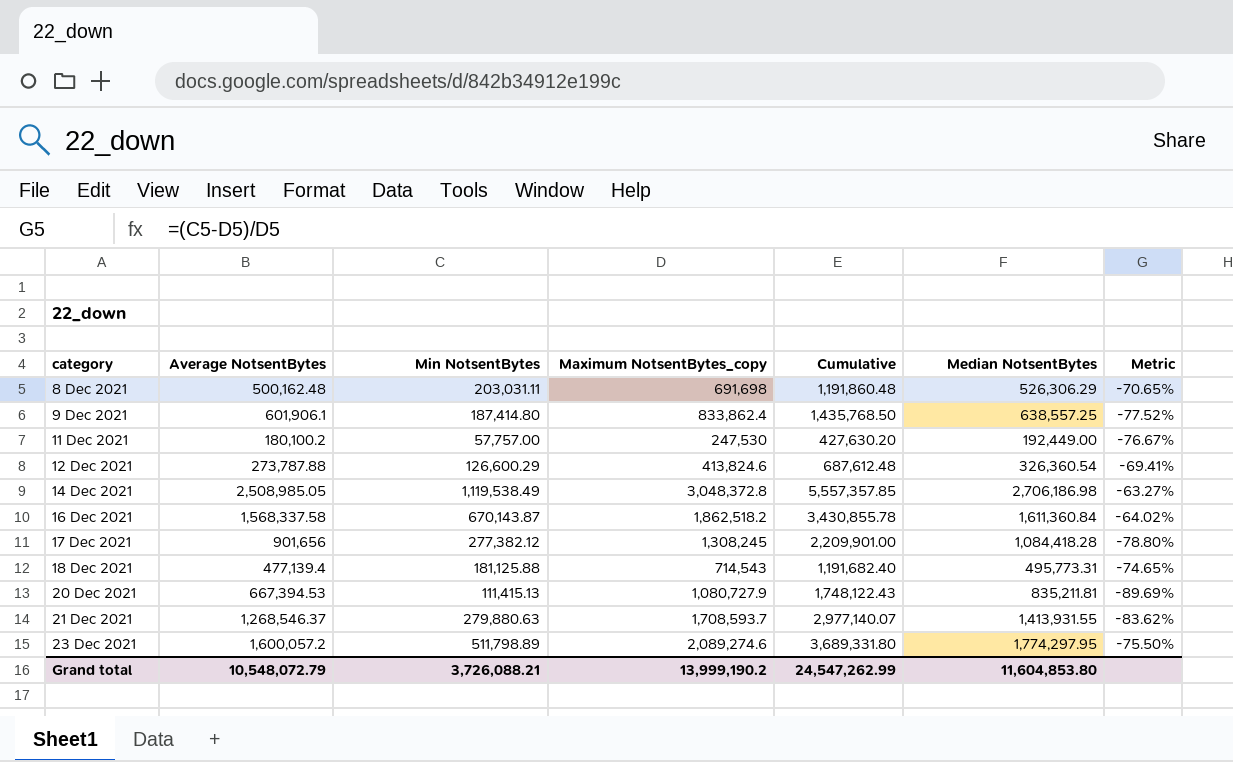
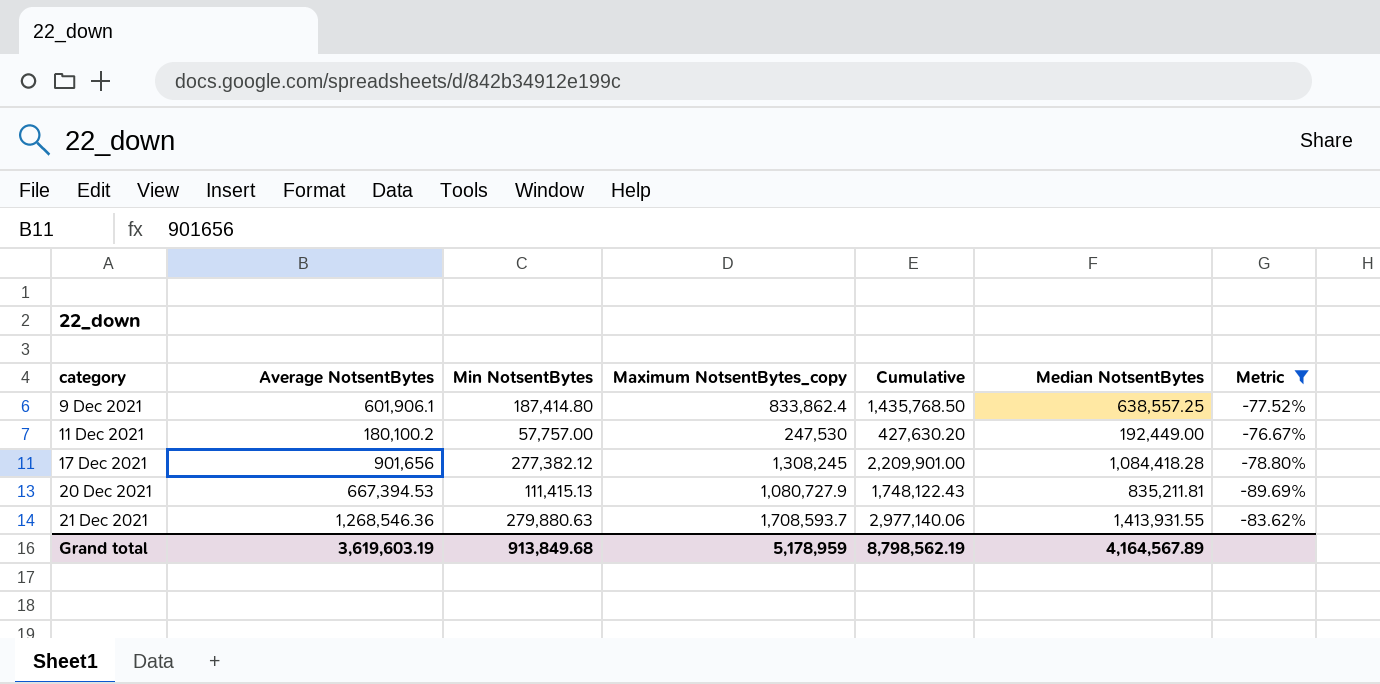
filter: none -> Metric <= -76.67%
21 Dec 2021 | Average NotsentBytes: 1,268,546.37 -> 1,268,546.36
21 Dec 2021 | Cumulative: 2,977,140.07 -> 2,977,140.06
Grand total | Average NotsentBytes: 10,548,072.79 -> 3,619,603.19
Grand total | Min NotsentBytes: 3,726,088.21 -> 913,849.68
Grand total | Maximum NotsentBytes_copy: 13,999,190.2 -> 5,178,959
Grand total | Cumulative: 24,547,262.99 -> 8,798,562.19
Grand total | Median NotsentBytes: 11,604,853.80 -> 4,164,567.89

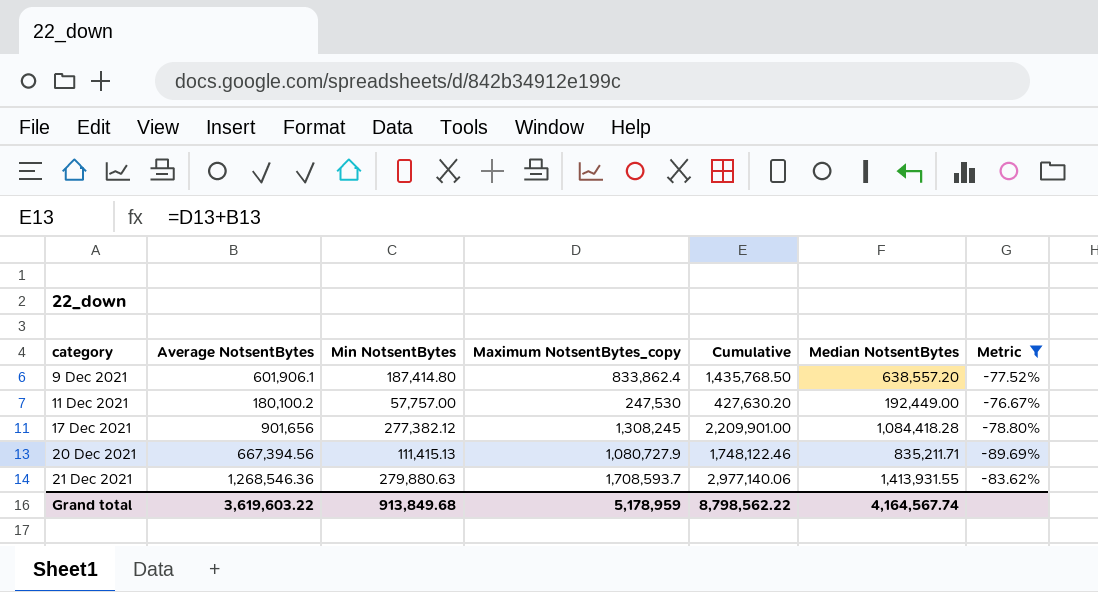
9 Dec 2021 | Median NotsentBytes: 638,557.25 -> 638,557.20
20 Dec 2021 | Average NotsentBytes: 667,394.53 -> 667,394.56
20 Dec 2021 | Cumulative: 1,748,122.43 -> 1,748,122.46
20 Dec 2021 | Median NotsentBytes: 835,211.81 -> 835,211.71
Grand total | Average NotsentBytes: 3,619,603.19 -> 3,619,603.22
Grand total | Cumulative: 8,798,562.19 -> 8,798,562.22
Grand total | Median NotsentBytes: 4,164,567.89 -> 4,164,567.74

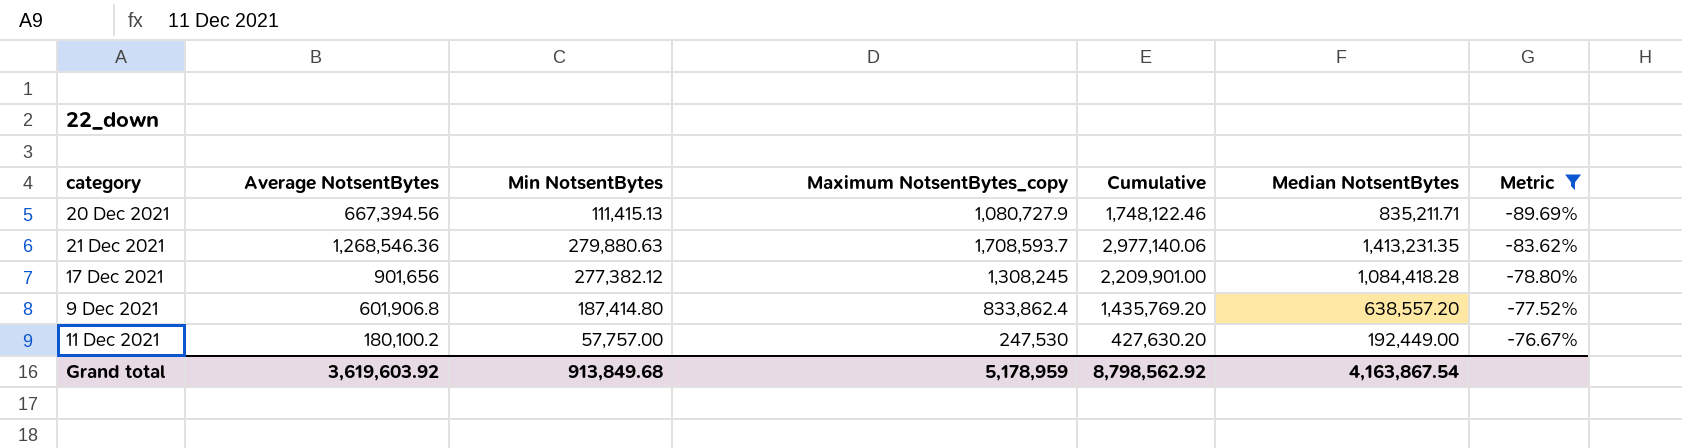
row order: category ascending -> Metric ascending
21 Dec 2021 | Median NotsentBytes: 1,413,931.55 -> 1,413,231.35
9 Dec 2021 | Average NotsentBytes: 601,906.1 -> 601,906.8
9 Dec 2021 | Cumulative: 1,435,768.50 -> 1,435,769.20
Grand total | Average NotsentBytes: 3,619,603.22 -> 3,619,603.92
Grand total | Cumulative: 8,798,562.22 -> 8,798,562.92
Grand total | Median NotsentBytes: 4,164,567.74 -> 4,163,867.54

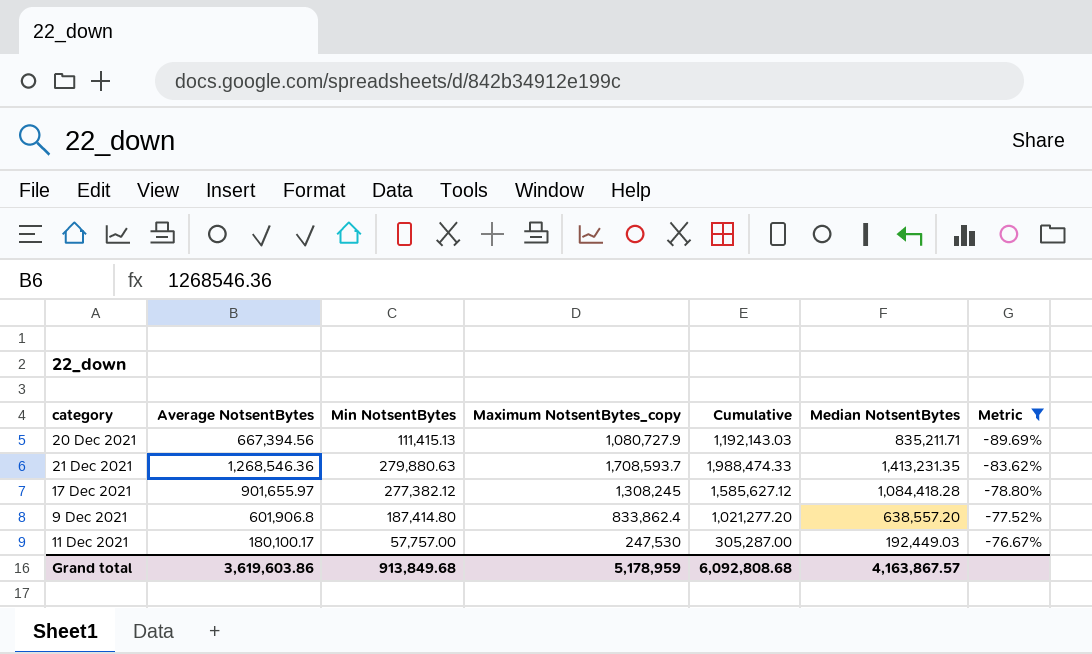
column Cumulative | formula: [Average NotsentBytes] + [Maximum NotsentBytes_copy] -> [Min NotsentBytes] + [Maximum NotsentBytes_copy]
17 Dec 2021 | Average NotsentBytes: 901,656 -> 901,655.97
11 Dec 2021 | Average NotsentBytes: 180,100.2 -> 180,100.17
11 Dec 2021 | Median NotsentBytes: 192,449.00 -> 192,449.03
Grand total | Average NotsentBytes: 3,619,603.92 -> 3,619,603.86
Grand total | Cumulative: 8,798,562.92 -> 6,092,808.68
Grand total | Median NotsentBytes: 4,163,867.54 -> 4,163,867.57

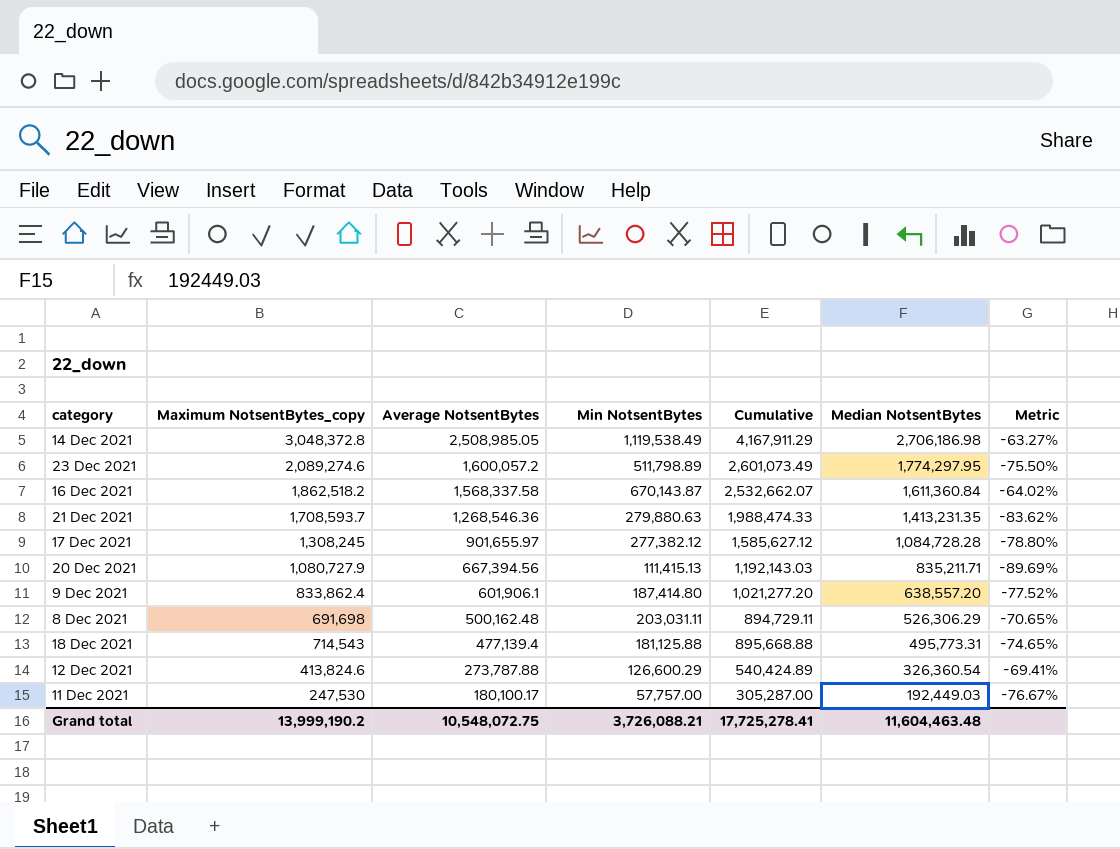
filter: Metric <= -76.67% -> none
row order: Metric ascending -> Average NotsentBytes descending
column Maximum NotsentBytes_copy | position: 4 -> 2
17 Dec 2021 | Median NotsentBytes: 1,084,418.28 -> 1,084,728.28
9 Dec 2021 | Average NotsentBytes: 601,906.8 -> 601,906.1
Grand total | Maximum NotsentBytes_copy: 5,178,959 -> 13,999,190.2
Grand total | Average NotsentBytes: 3,619,603.86 -> 10,548,072.75
Grand total | Min NotsentBytes: 913,849.68 -> 3,726,088.21
Grand total | Cumulative: 6,092,808.68 -> 17,725,278.41
Grand total | Median NotsentBytes: 4,163,867.57 -> 11,604,463.48

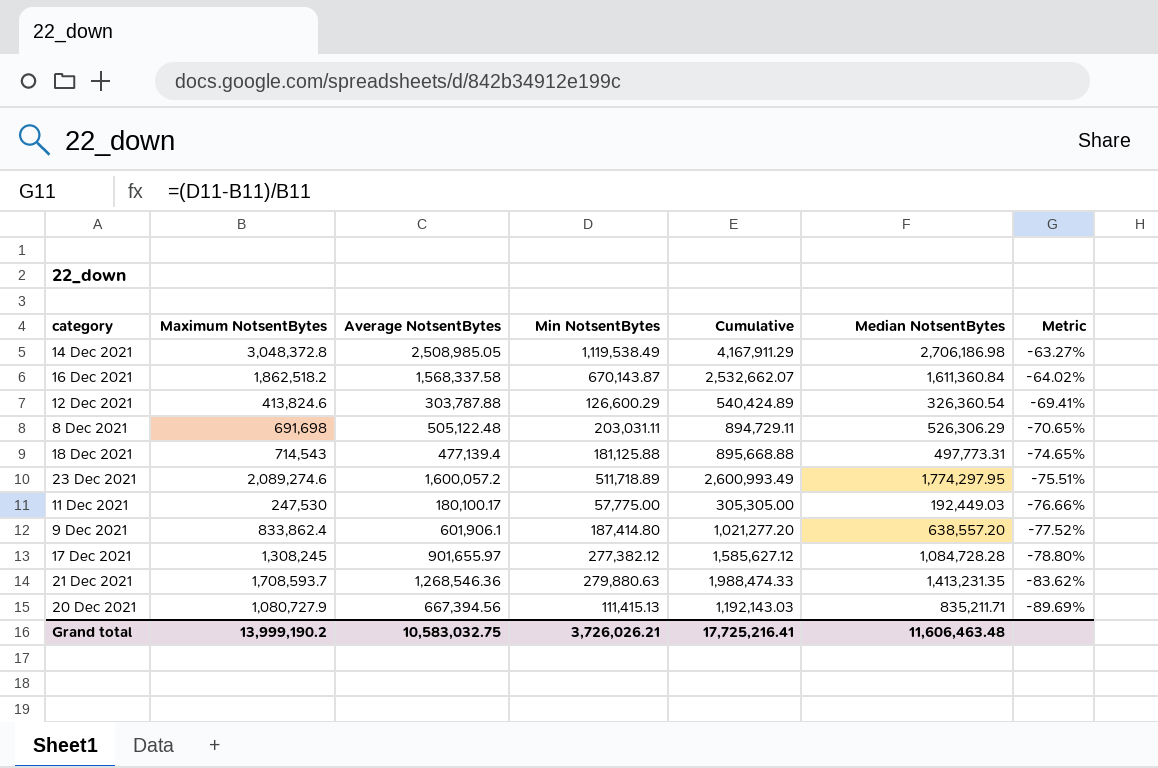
row order: Average NotsentBytes descending -> Metric descending
column name: Maximum NotsentBytes_copy -> Maximum NotsentBytes
12 Dec 2021 | Average NotsentBytes: 273,787.88 -> 303,787.88
8 Dec 2021 | Average NotsentBytes: 500,162.48 -> 505,122.48
18 Dec 2021 | Median NotsentBytes: 495,773.31 -> 497,773.31
23 Dec 2021 | Min NotsentBytes: 511,798.89 -> 511,718.89
23 Dec 2021 | Cumulative: 2,601,073.49 -> 2,600,993.49
23 Dec 2021 | Metric: -75.50% -> -75.51%
11 Dec 2021 | Min NotsentBytes: 57,757.00 -> 57,775.00
11 Dec 2021 | Cumulative: 305,287.00 -> 305,305.00
11 Dec 2021 | Metric: -76.67% -> -76.66%
Grand total | Average NotsentBytes: 10,548,072.75 -> 10,583,032.75
Grand total | Min NotsentBytes: 3,726,088.21 -> 3,726,026.21
Grand total | Cumulative: 17,725,278.41 -> 17,725,216.41
Grand total | Median NotsentBytes: 11,604,463.48 -> 11,606,463.48

